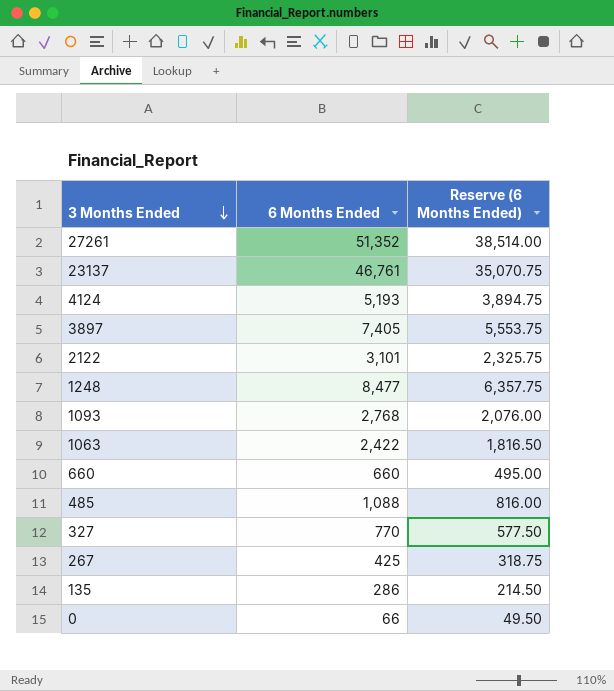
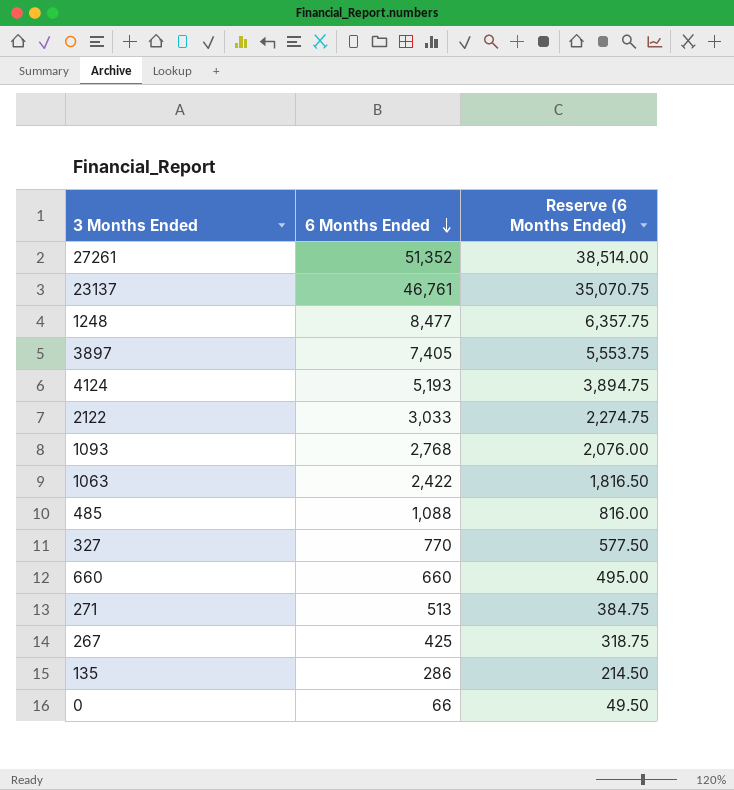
row order: 3 Months Ended descending -> 6 Months Ended descending
2122 | 6 Months Ended: 3,101 -> 3,033
2122 | Reserve (6 Months Ended): 2,325.75 -> 2,274.75
row 271: none -> 513 | 384.75

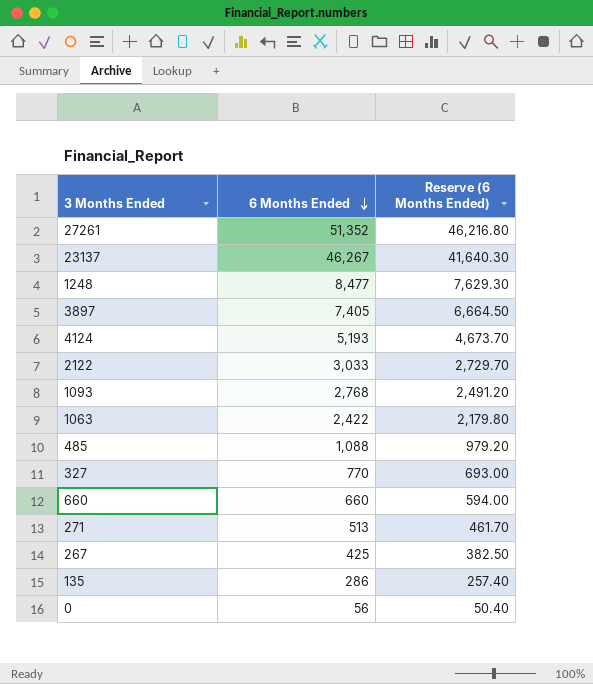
column Reserve (6 Months Ended) | formula: [6 Months Ended] * 0.75 -> [6 Months Ended] * 0.9
23137 | 6 Months Ended: 46,761 -> 46,267
0 | 6 Months Ended: 66 -> 56

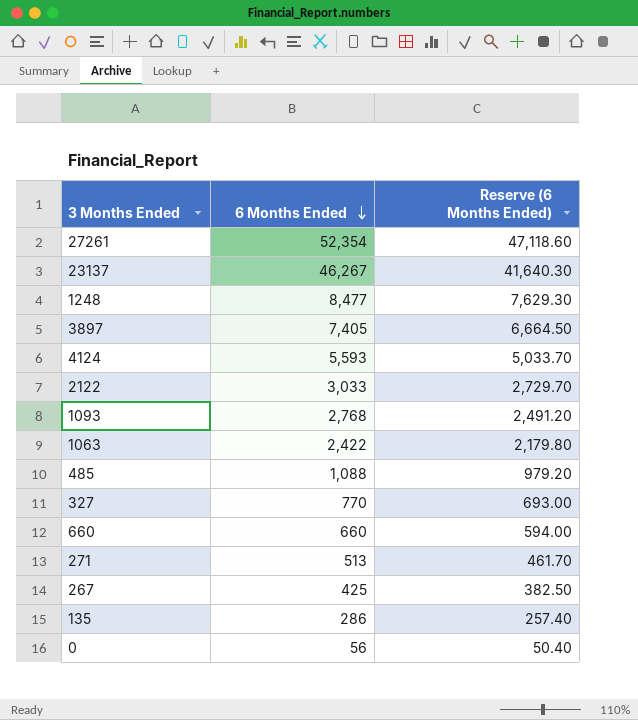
27261 | 6 Months Ended: 51,352 -> 52,354
27261 | Reserve (6 Months Ended): 46,216.80 -> 47,118.60
4124 | 6 Months Ended: 5,193 -> 5,593
4124 | Reserve (6 Months Ended): 4,673.70 -> 5,033.70

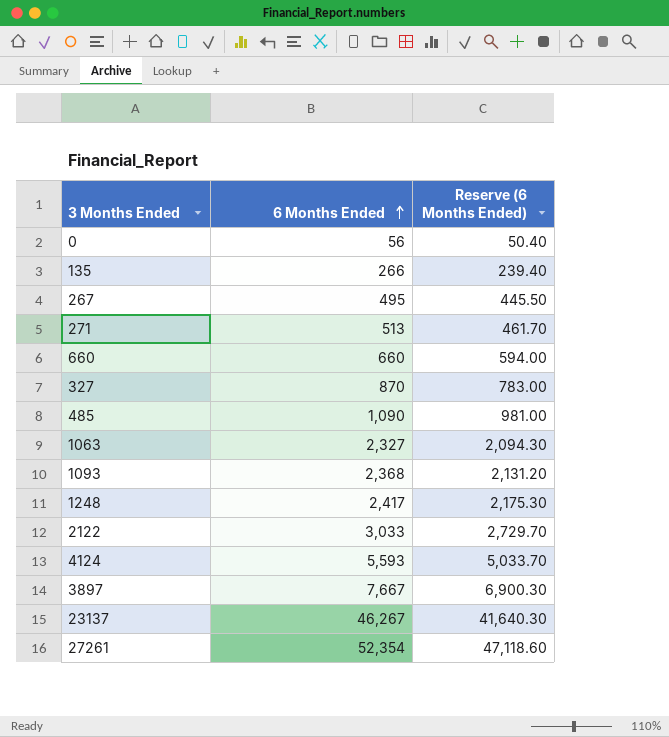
row order: 6 Months Ended descending -> 6 Months Ended ascending
135 | 6 Months Ended: 286 -> 266
135 | Reserve (6 Months Ended): 257.40 -> 239.40
267 | 6 Months Ended: 425 -> 495
267 | Reserve (6 Months Ended): 382.50 -> 445.50
327 | 6 Months Ended: 770 -> 870
327 | Reserve (6 Months Ended): 693.00 -> 783.00
485 | 6 Months Ended: 1,088 -> 1,090
485 | Reserve (6 Months Ended): 979.20 -> 981.00
1063 | 6 Months Ended: 2,422 -> 2,327
1063 | Reserve (6 Months Ended): 2,179.80 -> 2,094.30
1093 | 6 Months Ended: 2,768 -> 2,368
1093 | Reserve (6 Months Ended): 2,491.20 -> 2,131.20
1248 | 6 Months Ended: 8,477 -> 2,417
1248 | Reserve (6 Months Ended): 7,629.30 -> 2,175.30
3897 | 6 Months Ended: 7,405 -> 7,667
3897 | Reserve (6 Months Ended): 6,664.50 -> 6,900.30

